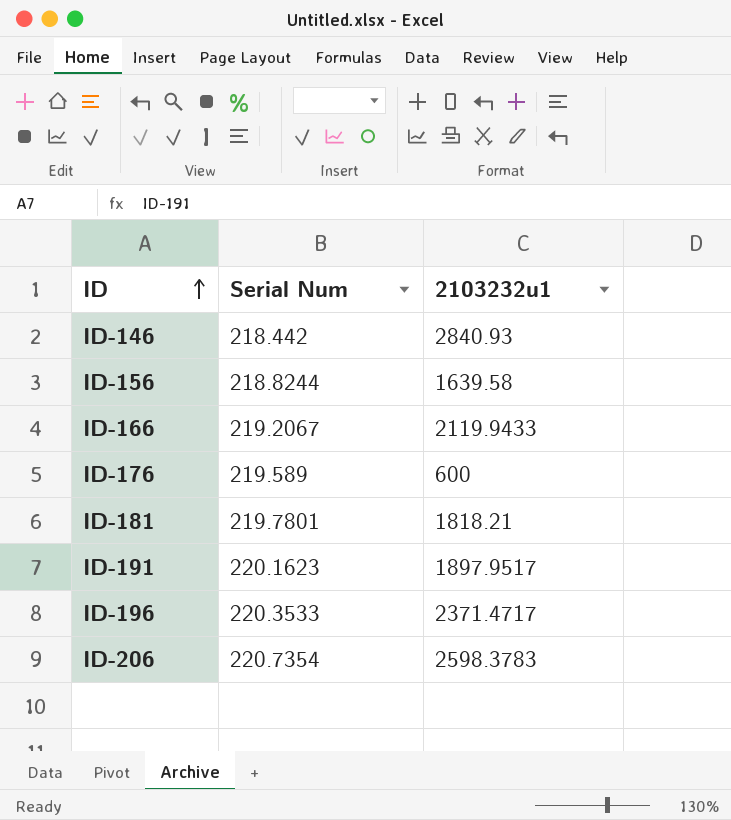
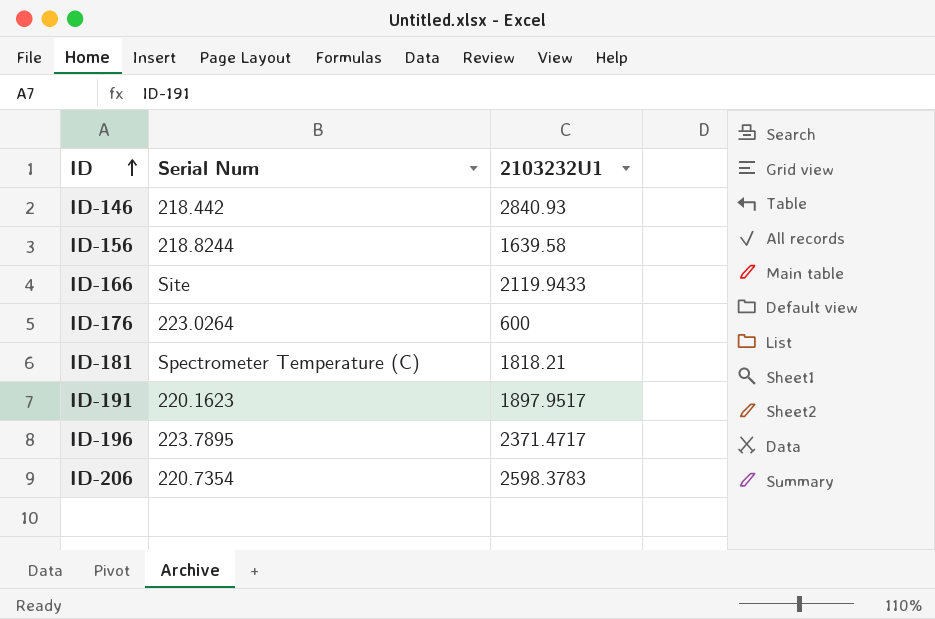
column name: 2103232u1 -> 2103232U1
ID-166 | Serial Num: 219.2067 -> Site
ID-176 | Serial Num: 219.589 -> 223.0264
ID-181 | Serial Num: 219.7801 -> Spectrometer Temperature (C)
ID-196 | Serial Num: 220.3533 -> 223.7895

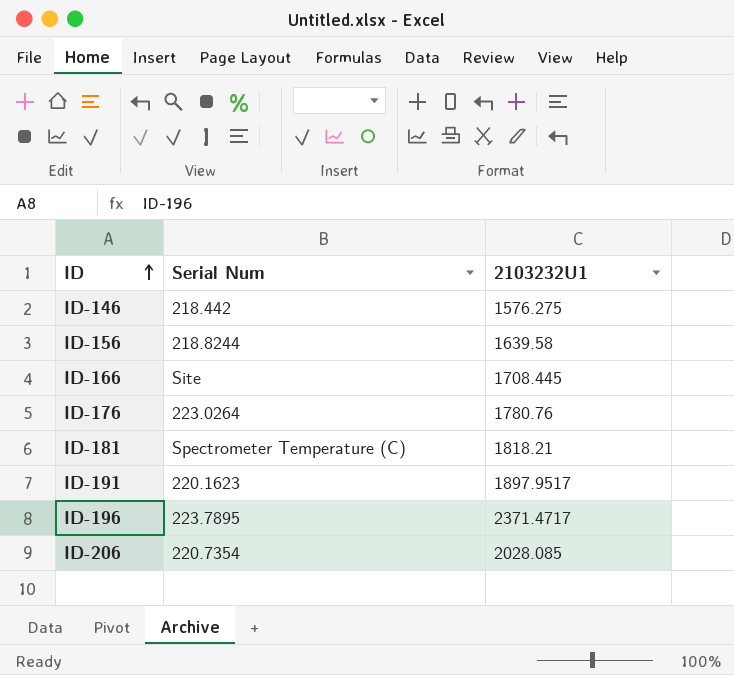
ID-146 | 2103232U1: 2840.93 -> 1576.275
ID-166 | 2103232U1: 2119.9433 -> 1708.445
ID-176 | 2103232U1: 600 -> 1780.76
ID-206 | 2103232U1: 2598.3783 -> 2028.085

